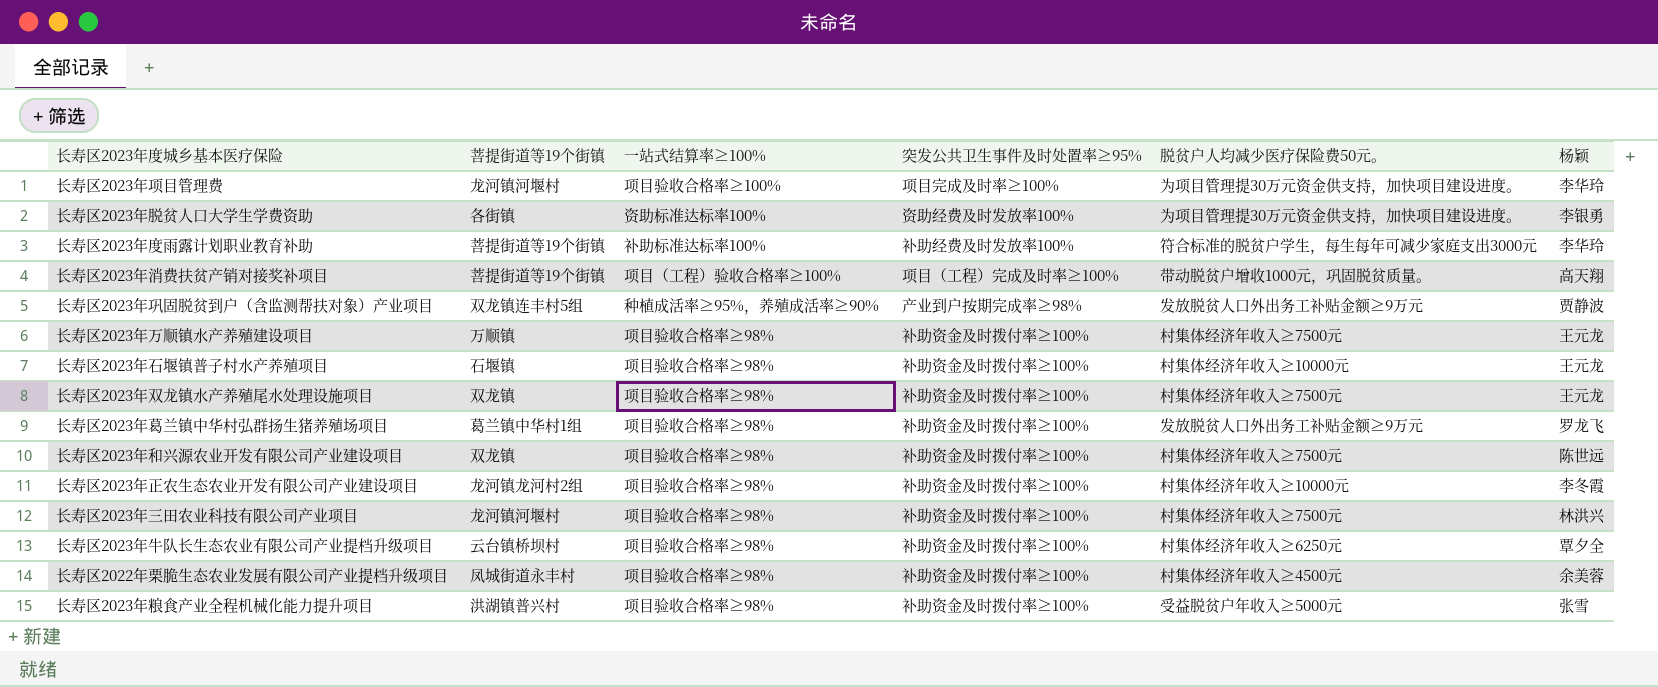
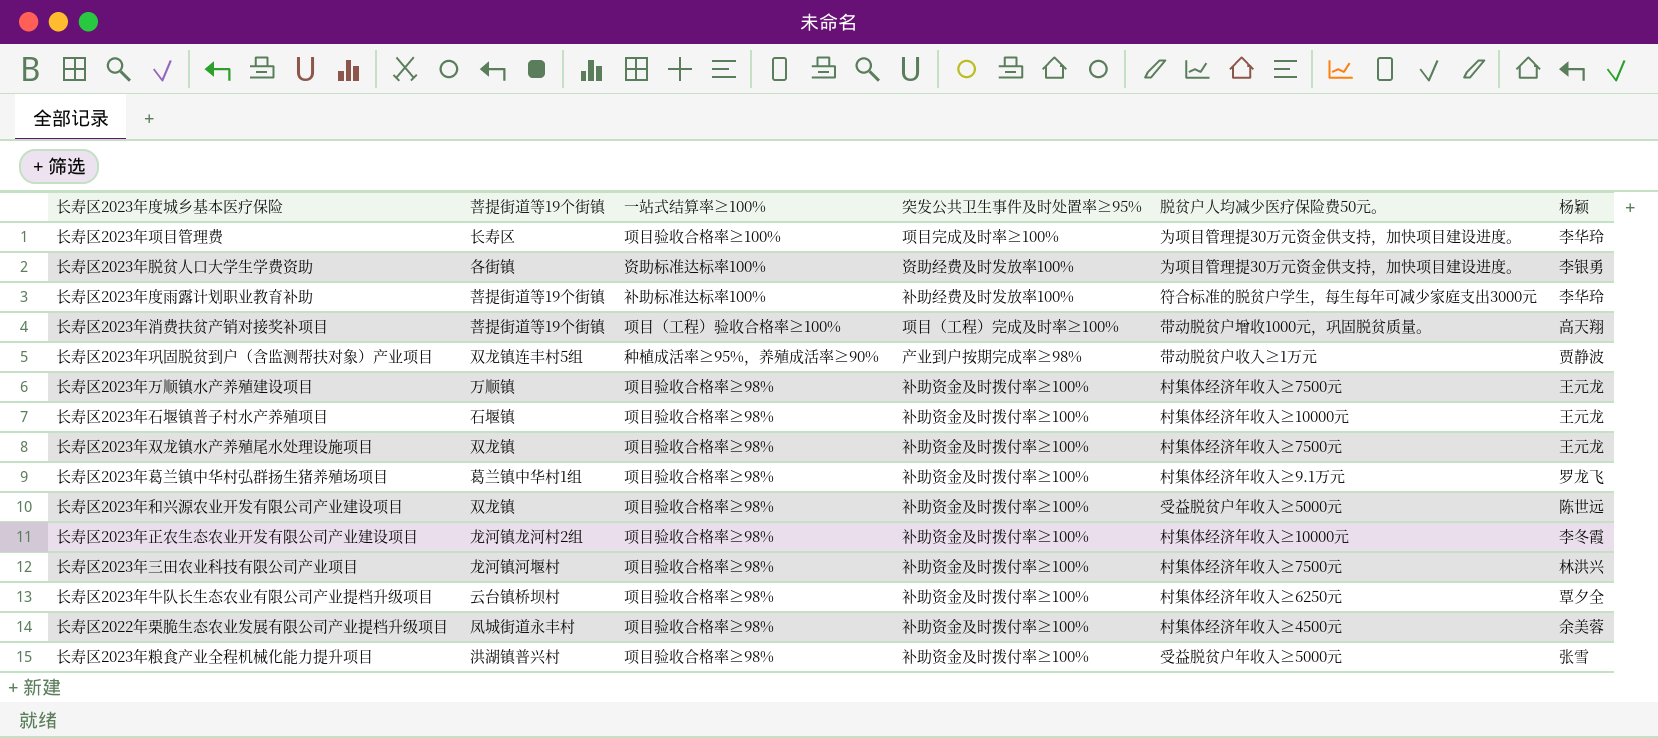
长寿区2023年项目管理费 | 菩提街道等19个街镇: 龙河镇河堰村 -> 长寿区
长寿区2023年巩固脱贫到户（含监测帮扶对象）产业项目 | 脱贫户人均减少医疗保险费50元。: 发放脱贫人口外出务工补贴金额≥9万元 -> 带动脱贫户收入≥1万元
长寿区2023年葛兰镇中华村弘群扬生猪养殖场项目 | 脱贫户人均减少医疗保险费50元。: 发放脱贫人口外出务工补贴金额≥9万元 -> 村集体经济年收入≥9.1万元
长寿区2023年和兴源农业开发有限公司产业建设项目 | 脱贫户人均减少医疗保险费50元。: 村集体经济年收入≥7500元 -> 受益脱贫户年收入≥5000元

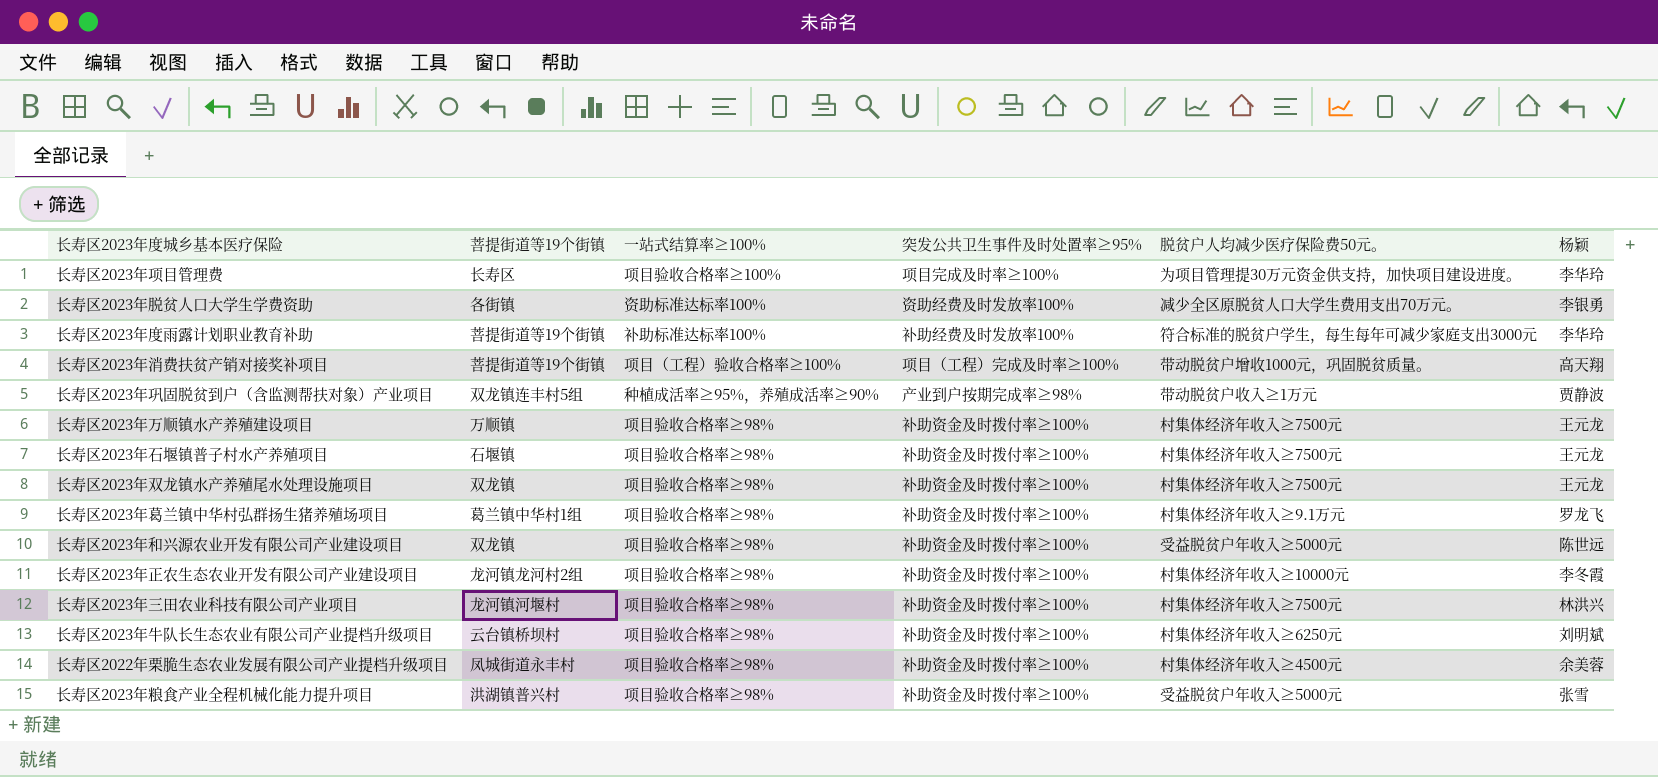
长寿区2023年脱贫人口大学生学费资助 | 脱贫户人均减少医疗保险费50元。: 为项目管理提30万元资金供支持，加快项目建设进度。 -> 减少全区原脱贫人口大学生费用支出70万元。
长寿区2023年石堰镇普子村水产养殖项目 | 脱贫户人均减少医疗保险费50元。: 村集体经济年收入≥10000元 -> 村集体经济年收入≥7500元
长寿区2023年牛队长生态农业有限公司产业提档升级项目 | 杨颖: 覃夕全 -> 刘明斌

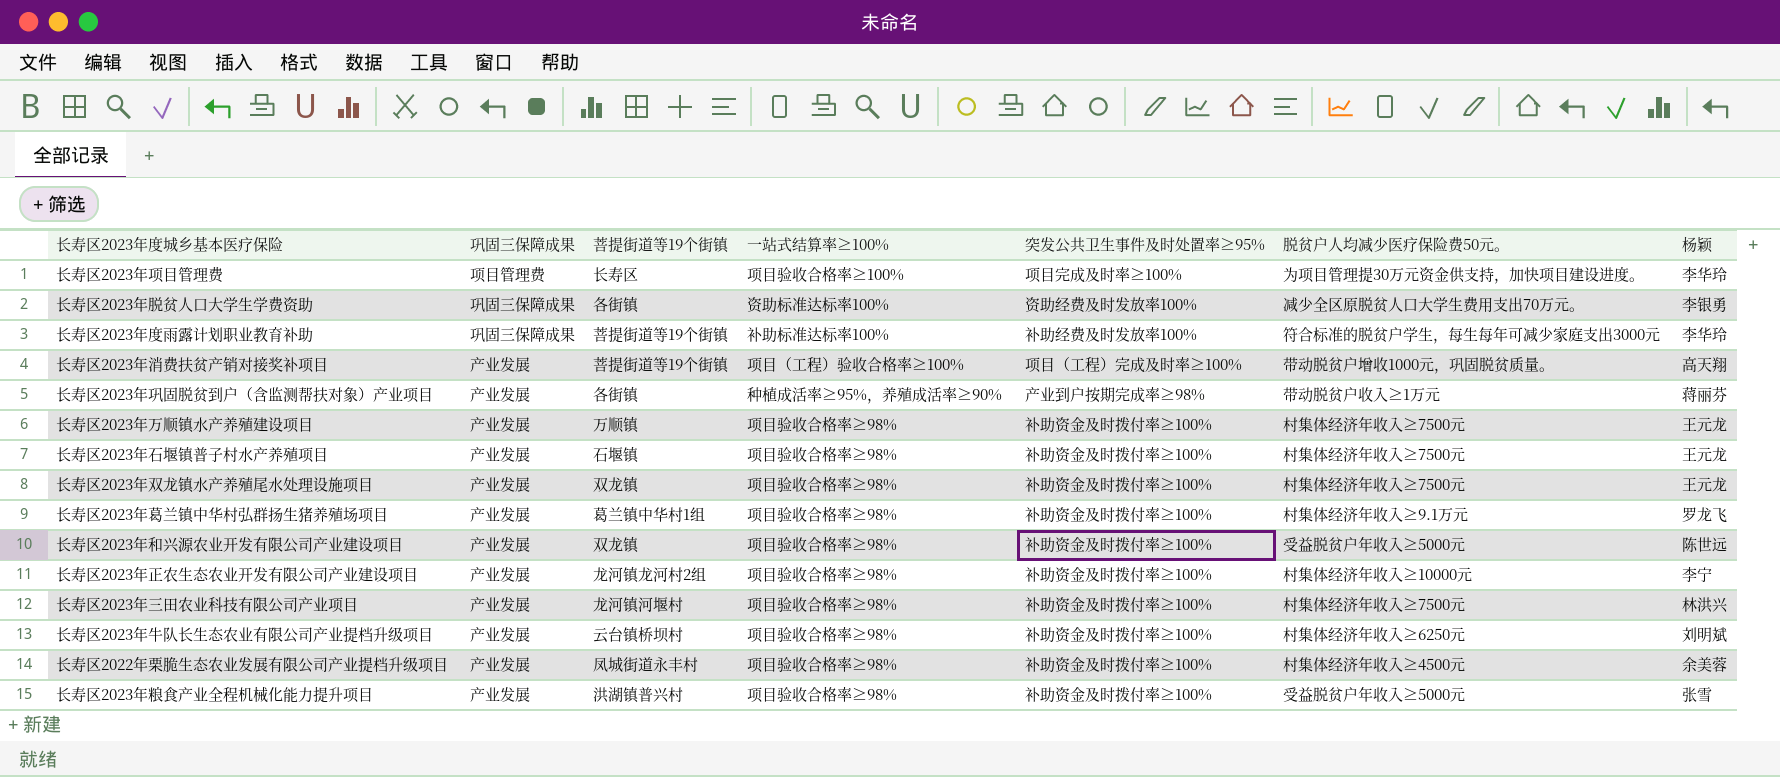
column 巩固三保障成果 | position: none -> 2
长寿区2023年巩固脱贫到户（含监测帮扶对象）产业项目 | 菩提街道等19个街镇: 双龙镇连丰村5组 -> 各街镇
长寿区2023年巩固脱贫到户（含监测帮扶对象）产业项目 | 杨颖: 贾静波 -> 蒋丽芬
长寿区2023年正农生态农业开发有限公司产业建设项目 | 杨颖: 李冬霞 -> 李宁

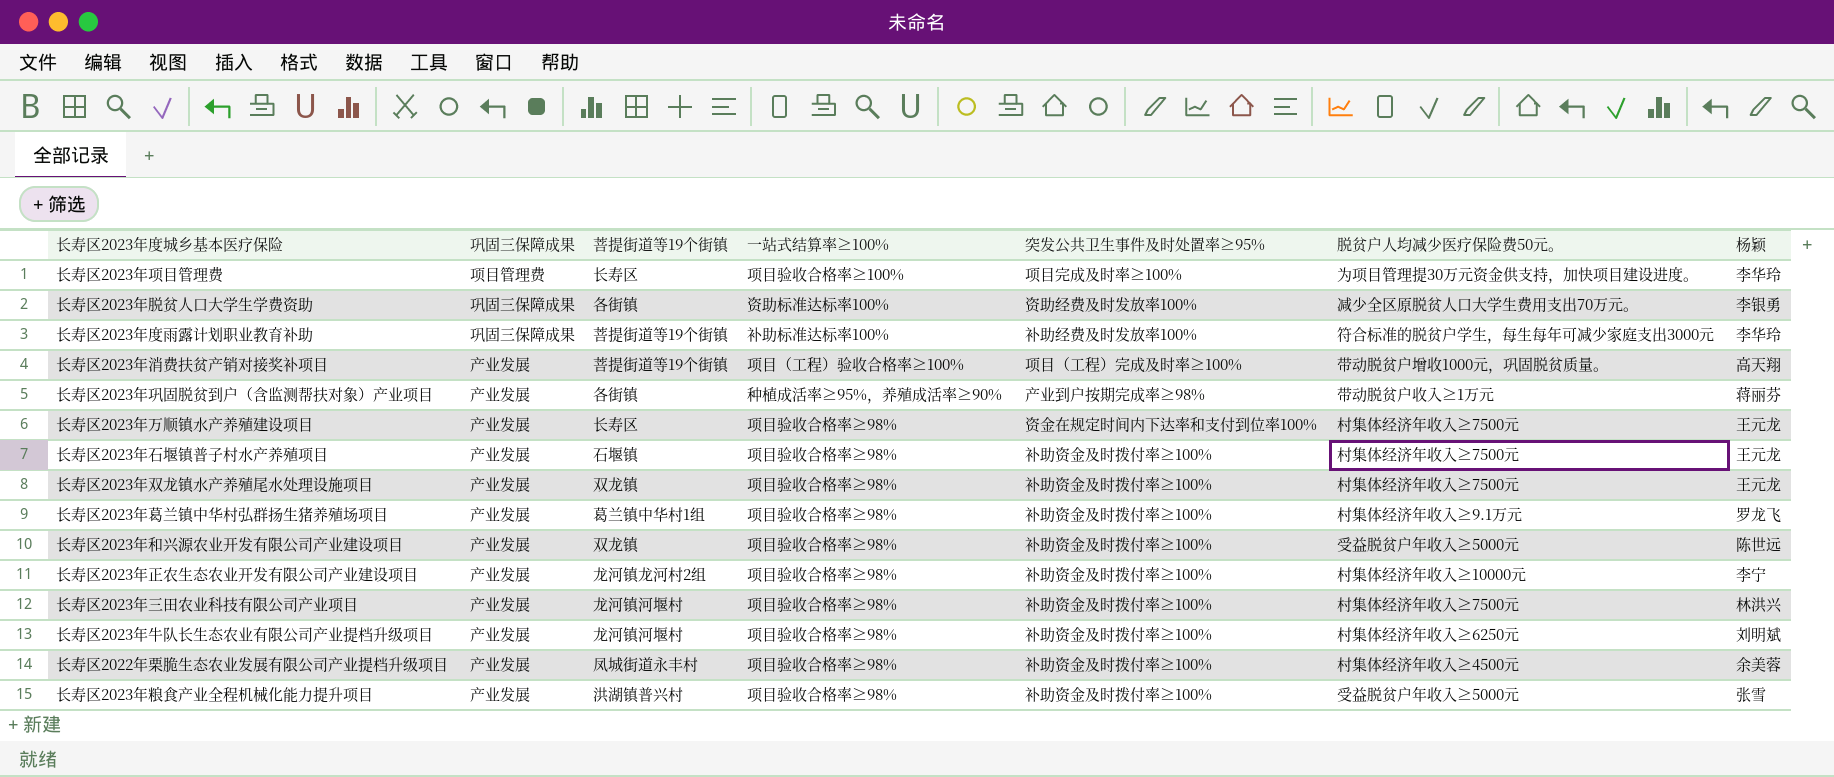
长寿区2023年万顺镇水产养殖建设项目 | 菩提街道等19个街镇: 万顺镇 -> 长寿区
长寿区2023年万顺镇水产养殖建设项目 | 突发公共卫生事件及时处置率≥95%: 补助资金及时拨付率≥100% -> 资金在规定时间内下达率和支付到位率100%
长寿区2023年牛队长生态农业有限公司产业提档升级项目 | 菩提街道等19个街镇: 云台镇桥坝村 -> 龙河镇河堰村

